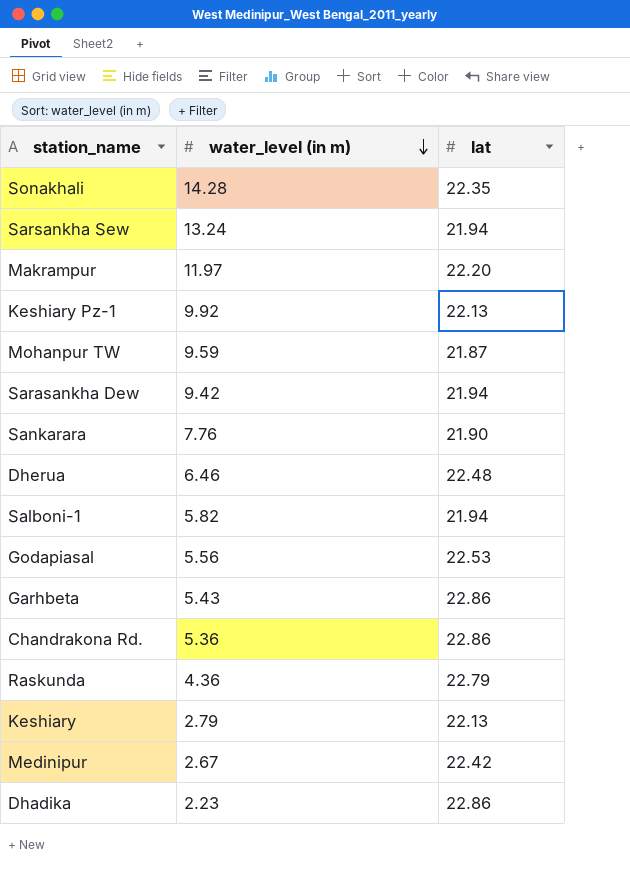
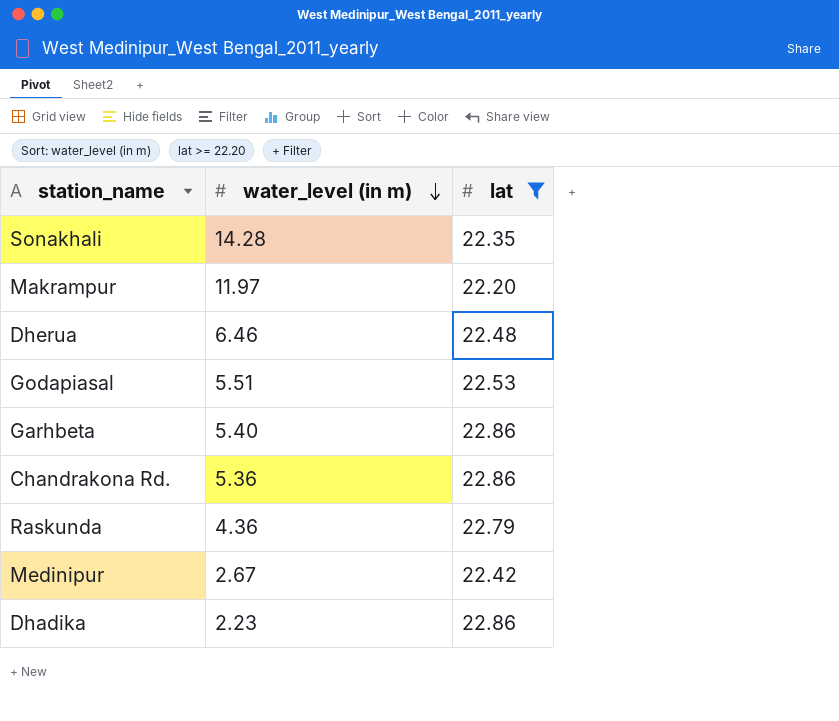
filter: none -> lat >= 22.20
Godapiasal | water_level (in m): 5.56 -> 5.51
Garhbeta | water_level (in m): 5.43 -> 5.40

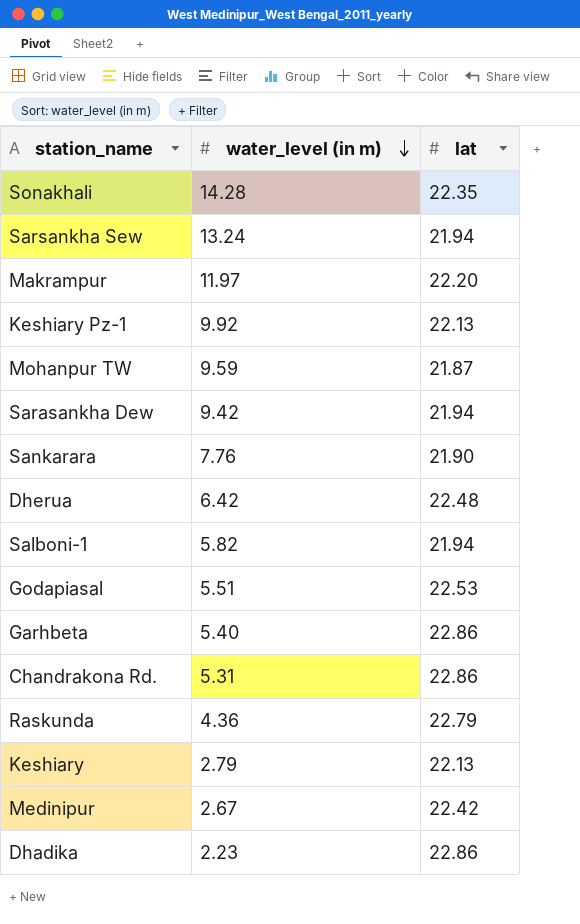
filter: lat >= 22.20 -> none
Dherua | water_level (in m): 6.46 -> 6.42
Chandrakona Rd. | water_level (in m): 5.36 -> 5.31

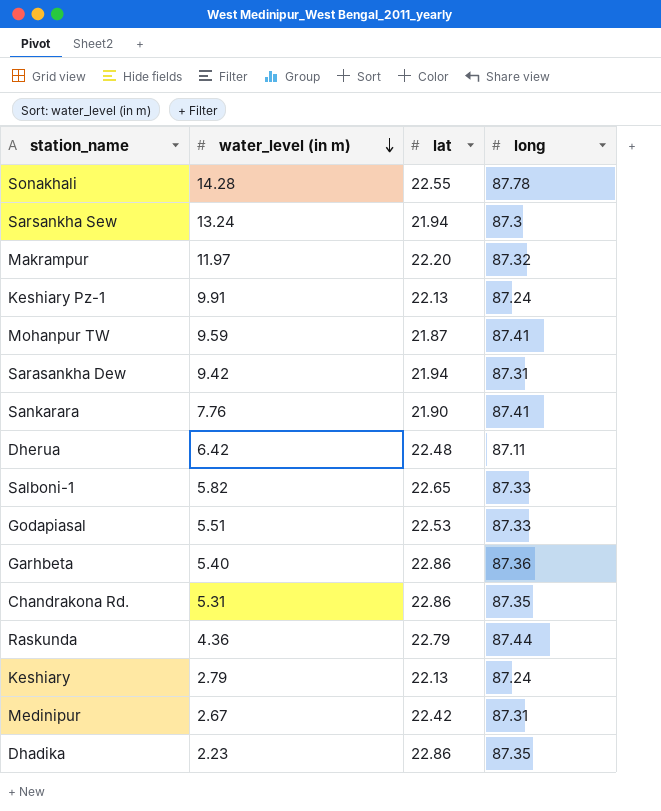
column long | position: none -> 4
Sonakhali | lat: 22.35 -> 22.55
Keshiary Pz-1 | water_level (in m): 9.92 -> 9.91
Salboni-1 | lat: 21.94 -> 22.65

